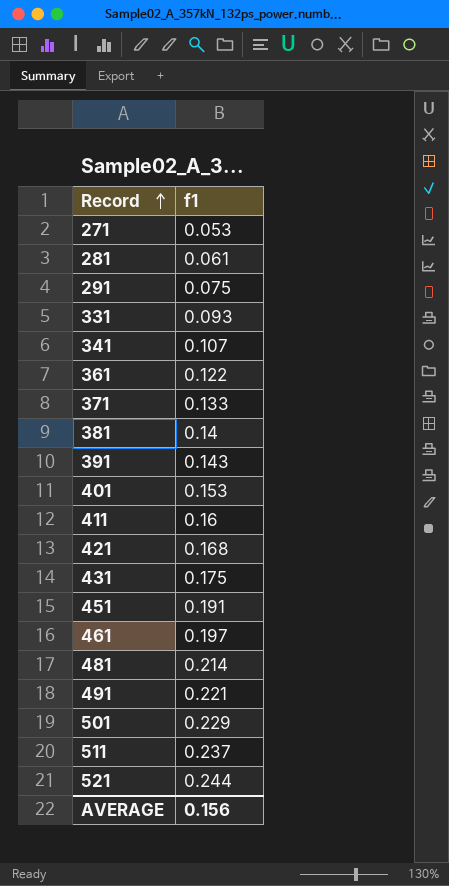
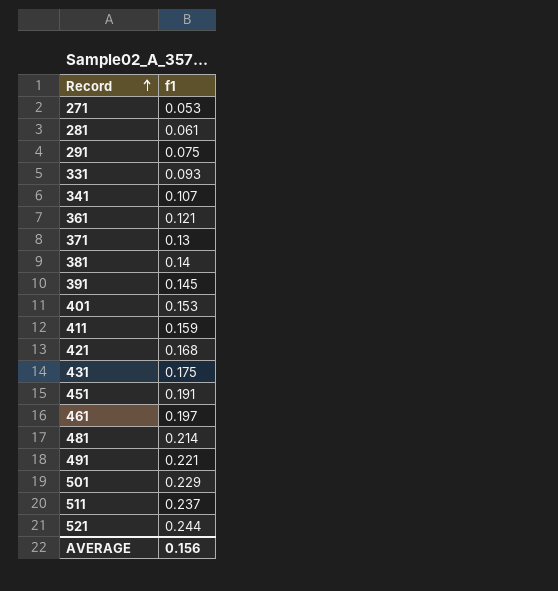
361 | f1: 0.122 -> 0.121
371 | f1: 0.133 -> 0.13
391 | f1: 0.143 -> 0.145
411 | f1: 0.16 -> 0.159

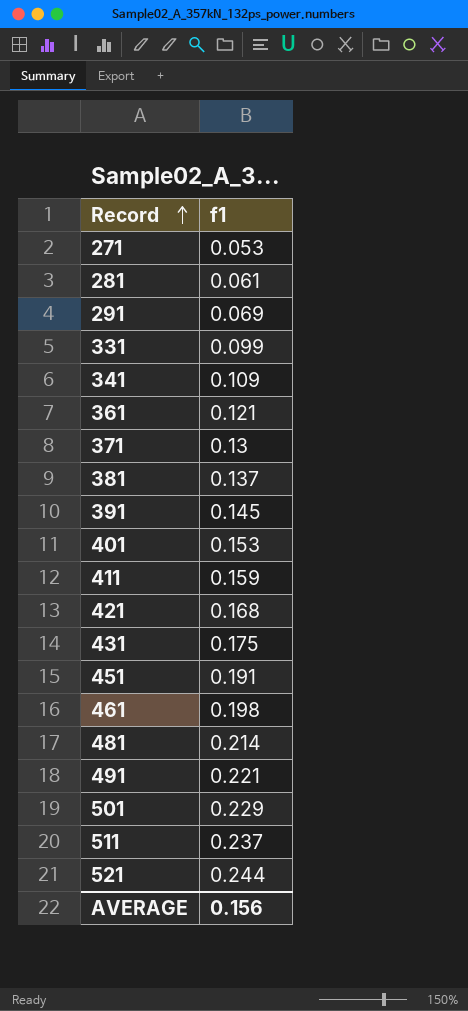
291 | f1: 0.075 -> 0.069
331 | f1: 0.093 -> 0.099
341 | f1: 0.107 -> 0.109
381 | f1: 0.14 -> 0.137
461 | f1: 0.197 -> 0.198

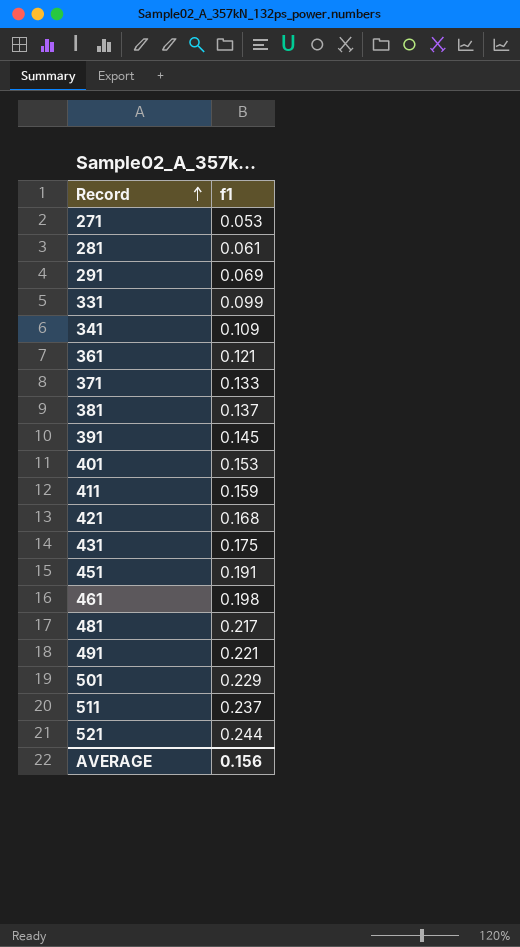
371 | f1: 0.13 -> 0.133
481 | f1: 0.214 -> 0.217

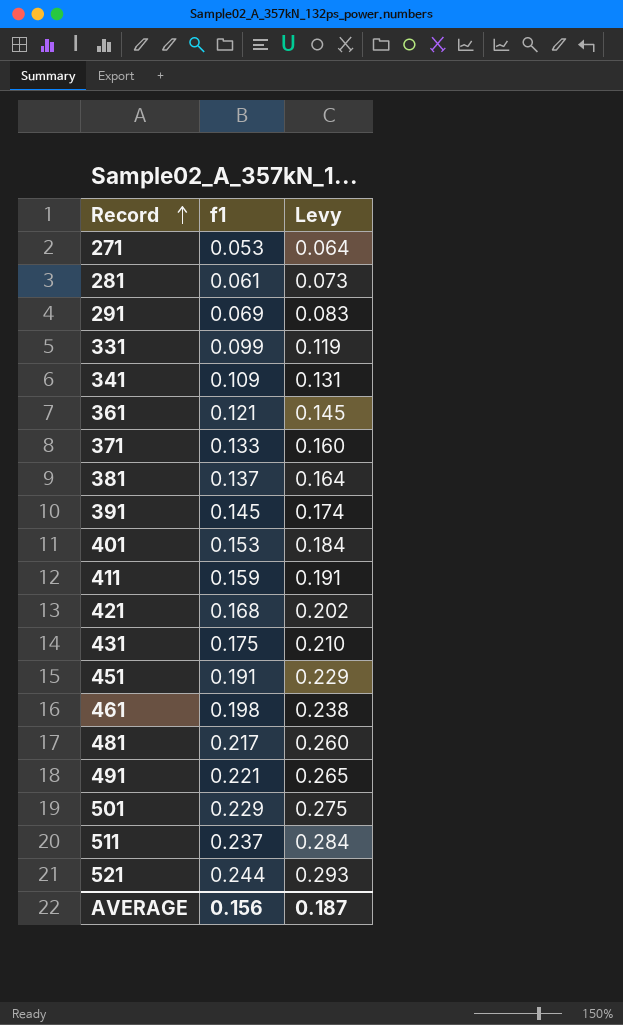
column Levy | formula: none -> [f1] * 1.2

